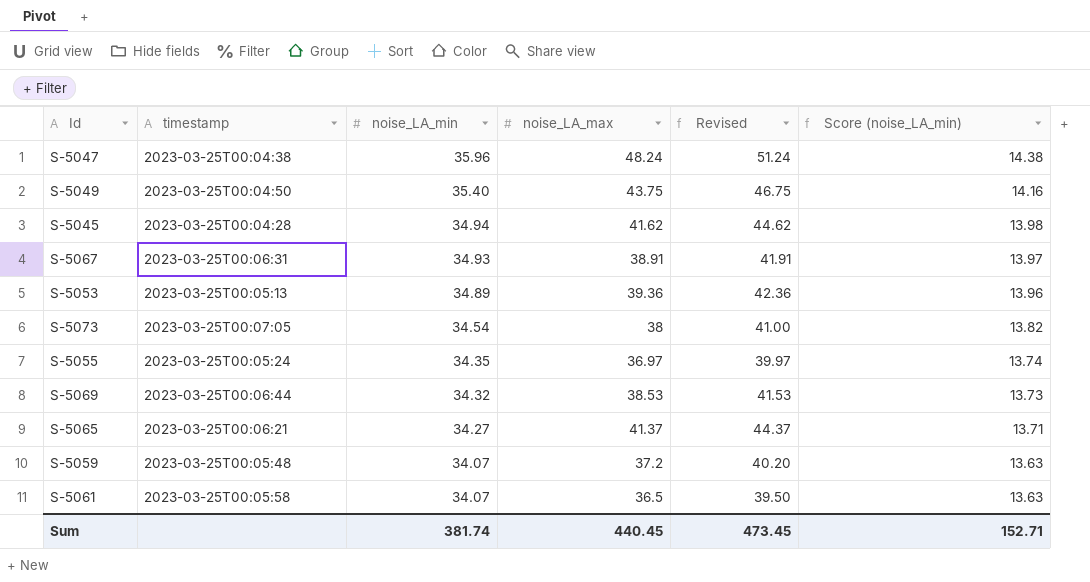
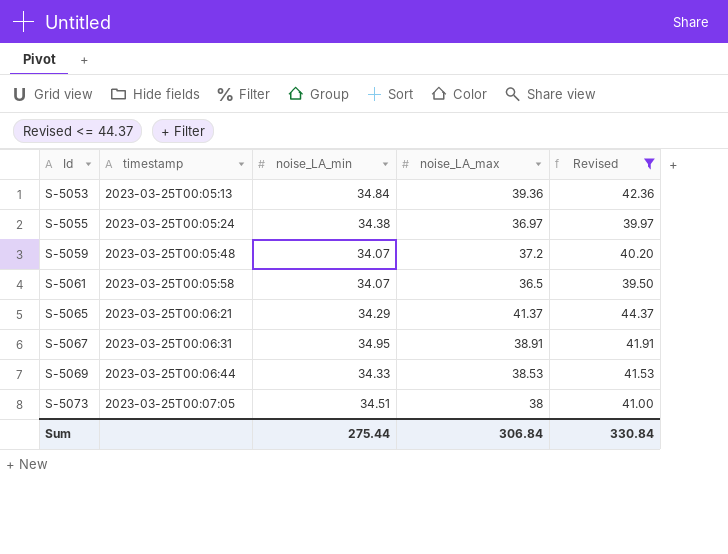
filter: none -> Revised <= 44.37
row order: noise_LA_min descending -> Id ascending
column Score (noise_LA_min) | formula: [noise_LA_min] * 0.4 -> none
S-5053 | noise_LA_min: 34.89 -> 34.84
S-5055 | noise_LA_min: 34.35 -> 34.38
S-5065 | noise_LA_min: 34.27 -> 34.29
S-5067 | noise_LA_min: 34.93 -> 34.95
S-5069 | noise_LA_min: 34.32 -> 34.33
S-5073 | noise_LA_min: 34.54 -> 34.51
Sum | noise_LA_min: 381.74 -> 275.44
Sum | noise_LA_max: 440.45 -> 306.84
Sum | Revised: 473.45 -> 330.84

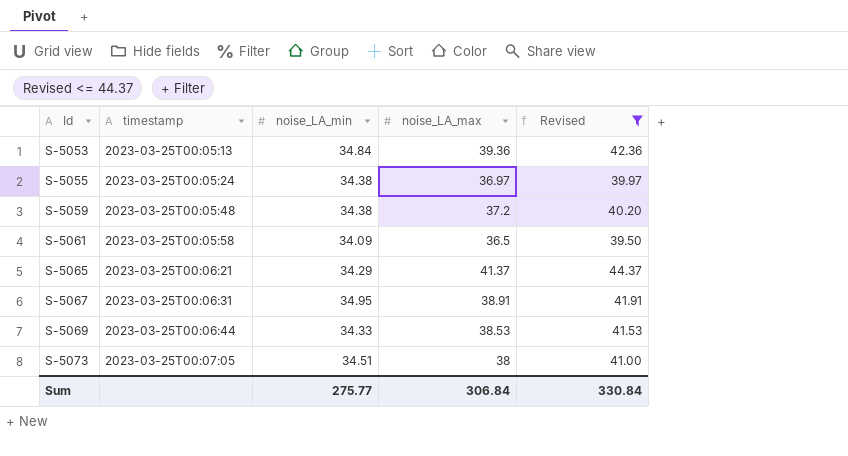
S-5059 | noise_LA_min: 34.07 -> 34.38
S-5061 | noise_LA_min: 34.07 -> 34.09
Sum | noise_LA_min: 275.44 -> 275.77

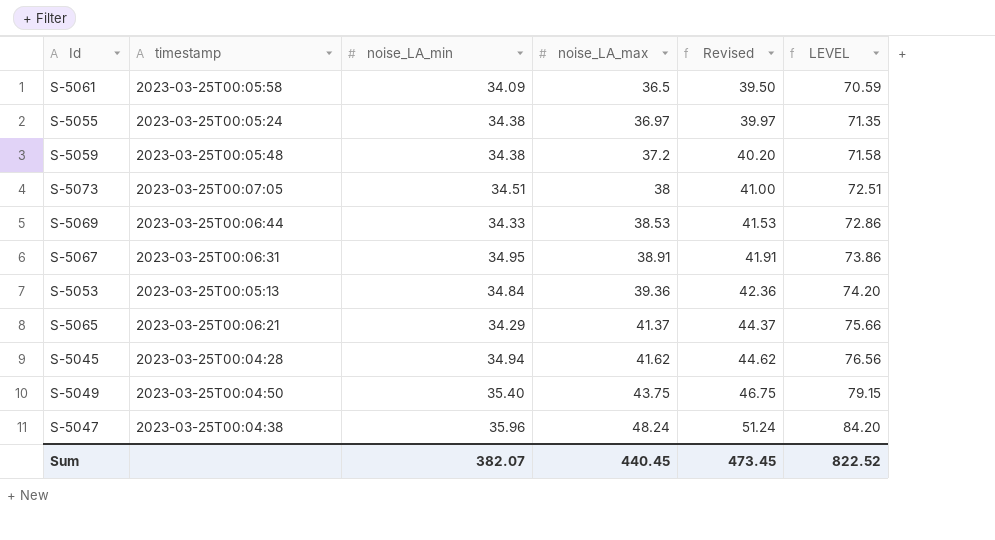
filter: Revised <= 44.37 -> none
row order: Id ascending -> noise_LA_max ascending
column LEVEL | formula: none -> [noise_LA_min] + [noise_LA_max]
Sum | noise_LA_min: 275.77 -> 382.07
Sum | noise_LA_max: 306.84 -> 440.45
Sum | Revised: 330.84 -> 473.45

